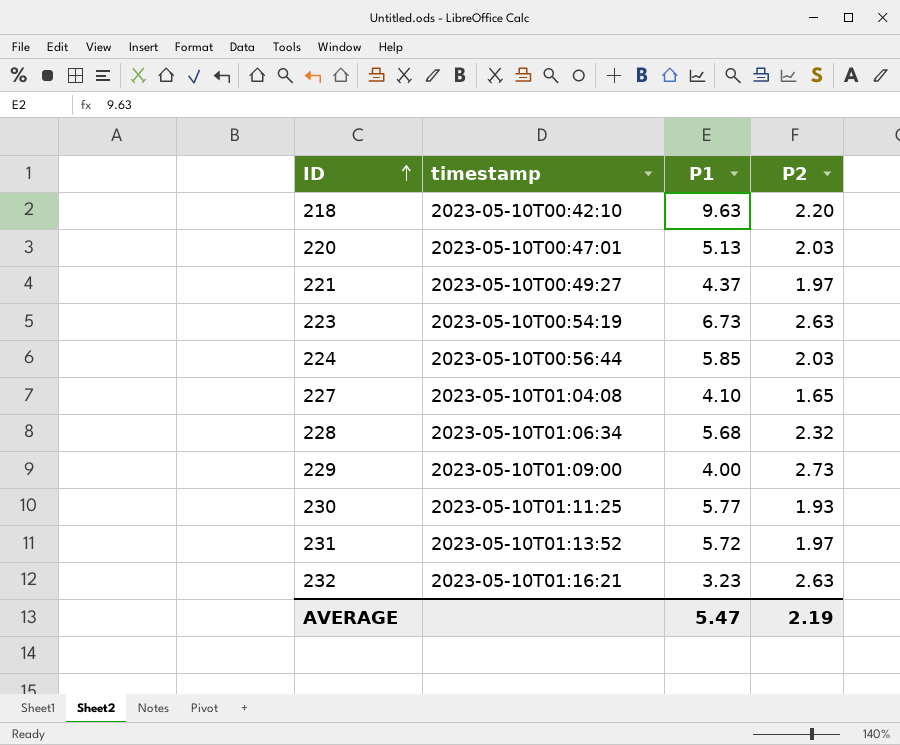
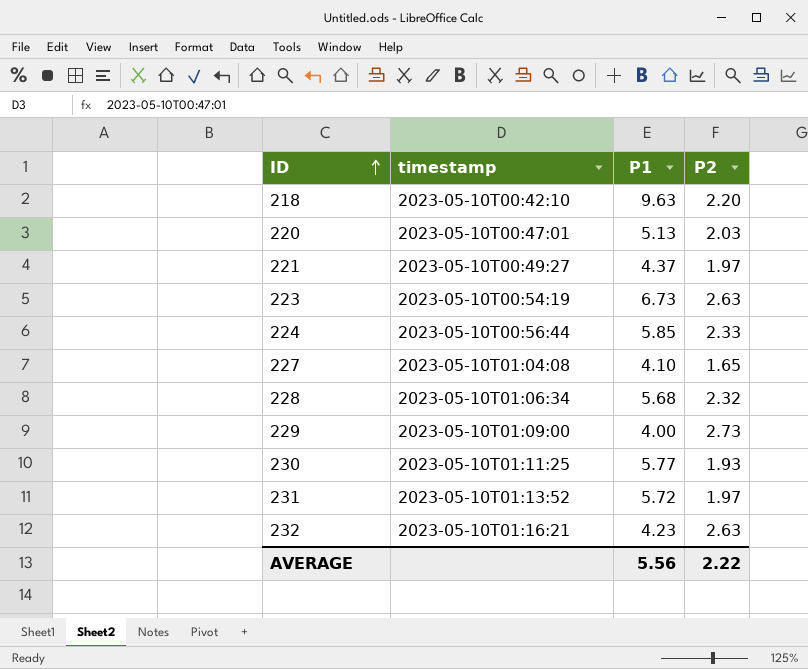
224 | P2: 2.03 -> 2.33
232 | P1: 3.23 -> 4.23
AVERAGE | P1: 5.47 -> 5.56
AVERAGE | P2: 2.19 -> 2.22

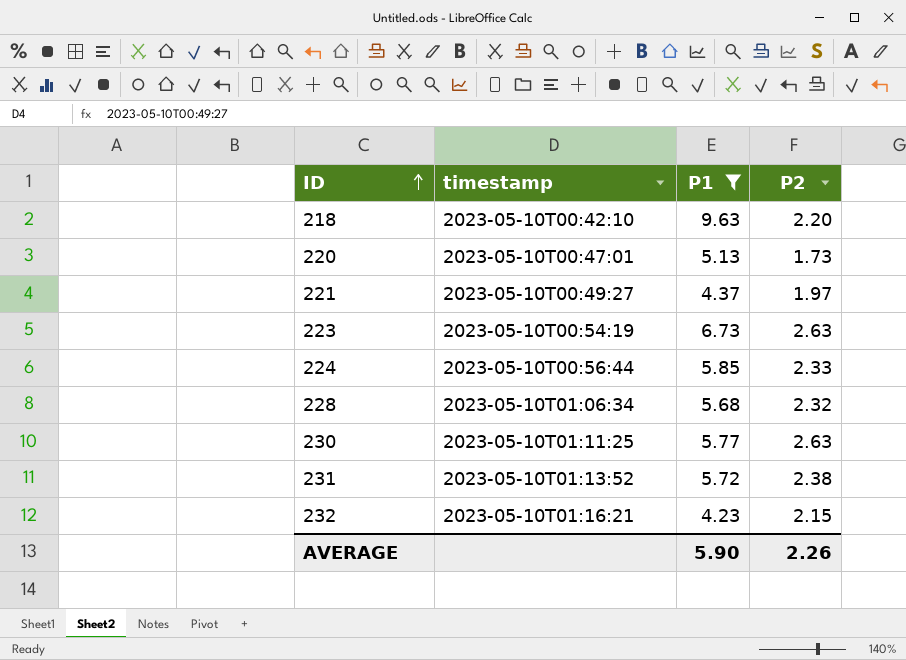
filter: none -> P1 >= 4.23
220 | P2: 2.03 -> 1.73
230 | P2: 1.93 -> 2.63
231 | P2: 1.97 -> 2.38
232 | P2: 2.63 -> 2.15
AVERAGE | P1: 5.56 -> 5.90
AVERAGE | P2: 2.22 -> 2.26

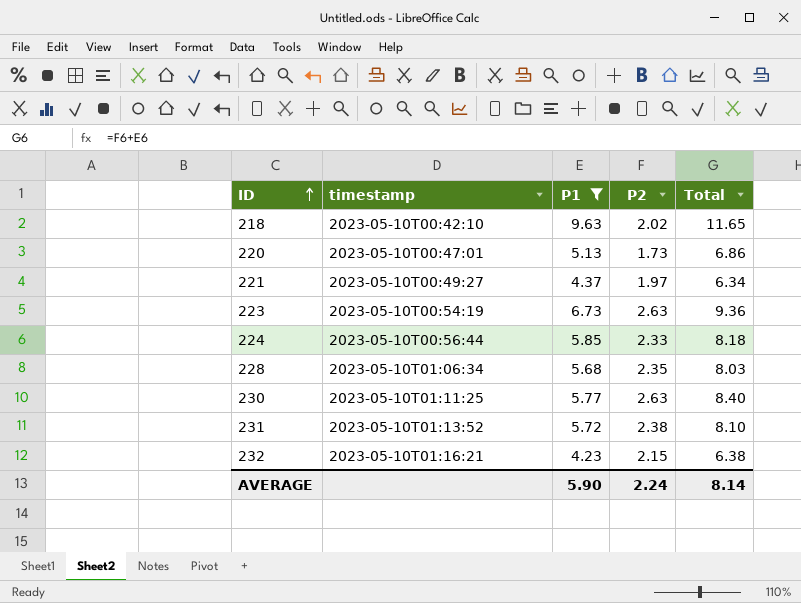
column Total | formula: none -> [P1] + [P2]
218 | P2: 2.20 -> 2.02
228 | P2: 2.32 -> 2.35
AVERAGE | P2: 2.26 -> 2.24

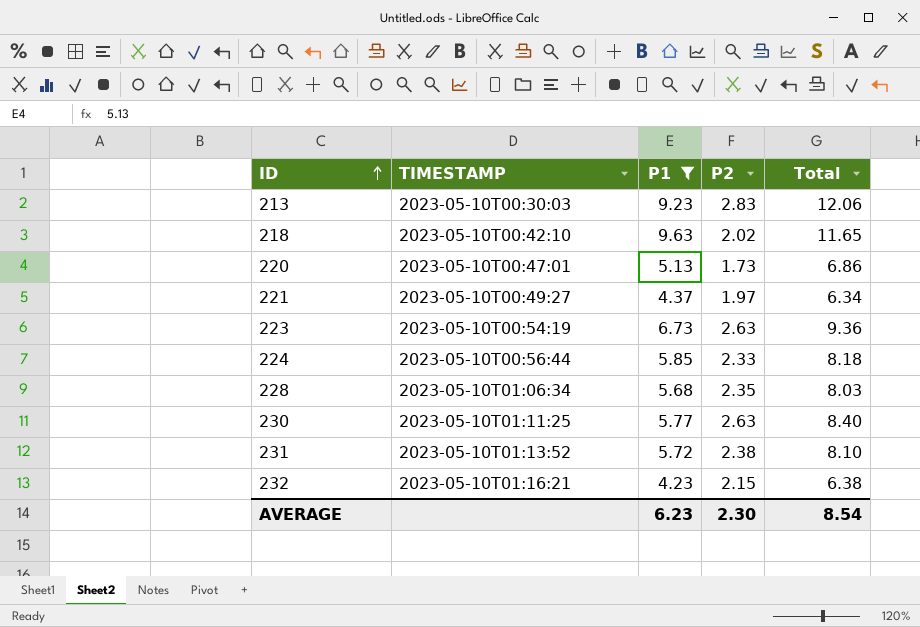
column name: timestamp -> TIMESTAMP
row 213: none -> 2023-05-10T00:30:03 | 9.23 | 2.83 | 12.06
AVERAGE | P1: 5.90 -> 6.23
AVERAGE | P2: 2.24 -> 2.30
AVERAGE | Total: 8.14 -> 8.54

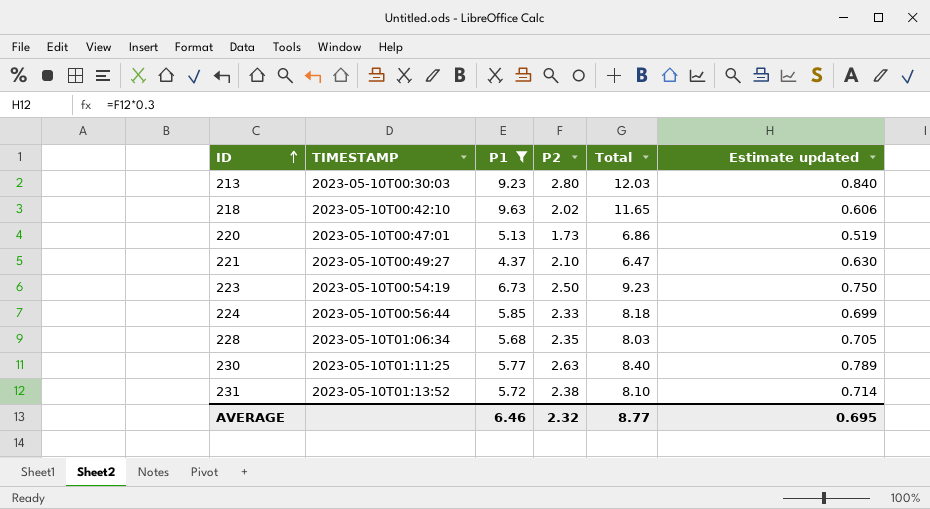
column Estimate updated | formula: none -> [P2] * 0.3
row 232: 2023-05-10T01:16:21 | 4.23 | 2.15 | 6.38 -> none
213 | P2: 2.83 -> 2.80
213 | Total: 12.06 -> 12.03
221 | P2: 1.97 -> 2.10
221 | Total: 6.34 -> 6.47
223 | P2: 2.63 -> 2.50
223 | Total: 9.36 -> 9.23
AVERAGE | P1: 6.23 -> 6.46
AVERAGE | P2: 2.30 -> 2.32
AVERAGE | Total: 8.54 -> 8.77

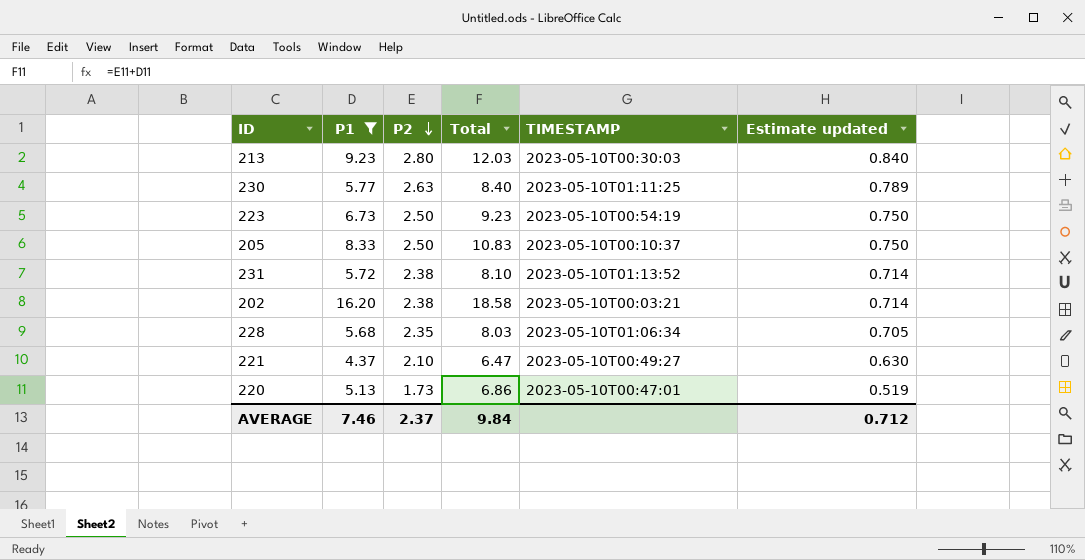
row order: ID ascending -> P2 descending
column TIMESTAMP | position: 2 -> 5
row 218: 2023-05-10T00:42:10 | 9.63 | 2.02 | 11.65 | 0.606 -> none
row 224: 2023-05-10T00:56:44 | 5.85 | 2.33 | 8.18 | 0.699 -> none
row 205: none -> 8.33 | 2.50 | 10.83 | 2023-05-10T00:10:37 | 0.750
row 202: none -> 16.20 | 2.38 | 18.58 | 2023-05-10T00:03:21 | 0.714
AVERAGE | P1: 6.46 -> 7.46
AVERAGE | P2: 2.32 -> 2.37
AVERAGE | Total: 8.77 -> 9.84
AVERAGE | Estimate updated: 0.695 -> 0.712

